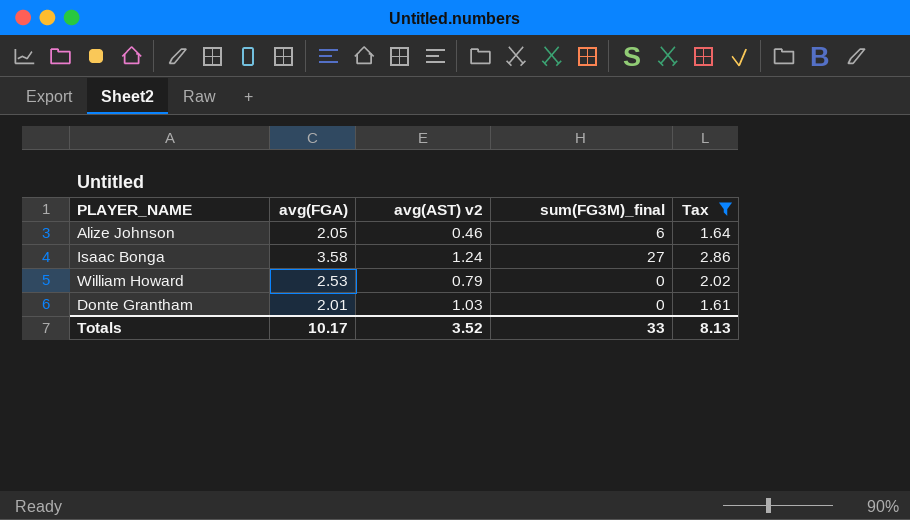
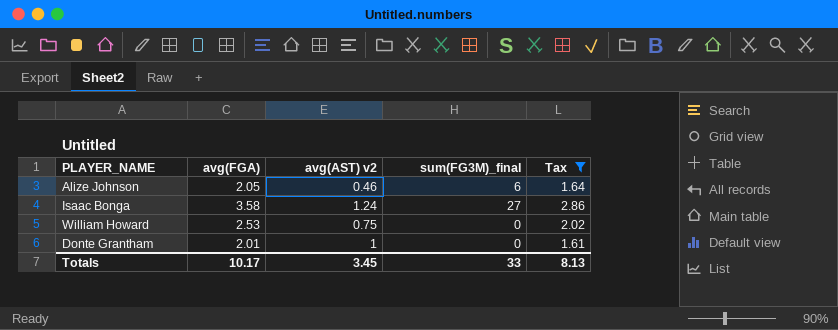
William Howard | avg(AST) v2: 0.79 -> 0.75
Donte Grantham | avg(AST) v2: 1.03 -> 1
Totals | avg(AST) v2: 3.52 -> 3.45

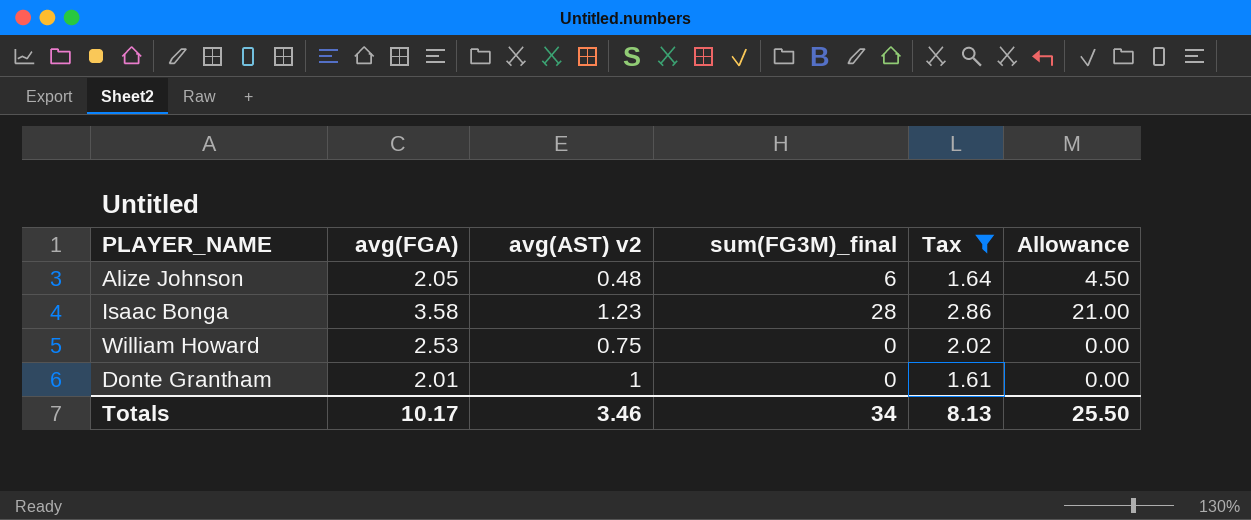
column Allowance | formula: none -> [sum(FG3M)_final] * 0.75
Alize Johnson | avg(AST) v2: 0.46 -> 0.48
Isaac Bonga | avg(AST) v2: 1.24 -> 1.23
Isaac Bonga | sum(FG3M)_final: 27 -> 28
Totals | avg(AST) v2: 3.45 -> 3.46
Totals | sum(FG3M)_final: 33 -> 34

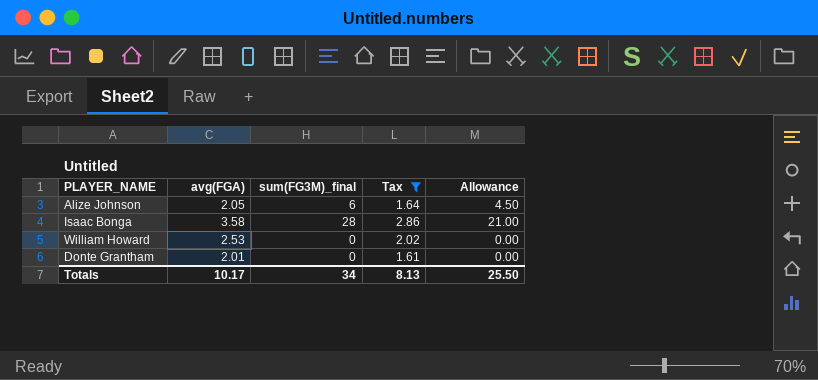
column avg(AST) v2 | position: 3 -> none

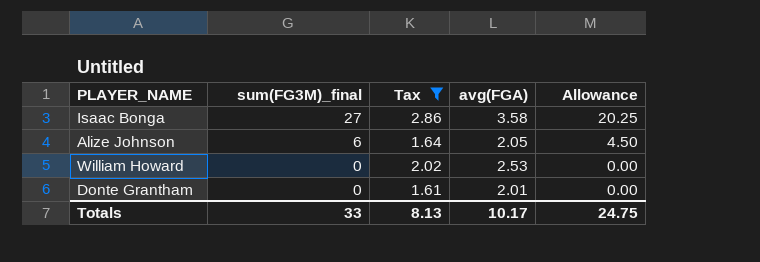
row order: none -> sum(FG3M)_final descending
column avg(FGA) | position: 2 -> 4
Isaac Bonga | sum(FG3M)_final: 28 -> 27
Isaac Bonga | Allowance: 21.00 -> 20.25
Totals | sum(FG3M)_final: 34 -> 33
Totals | Allowance: 25.50 -> 24.75

